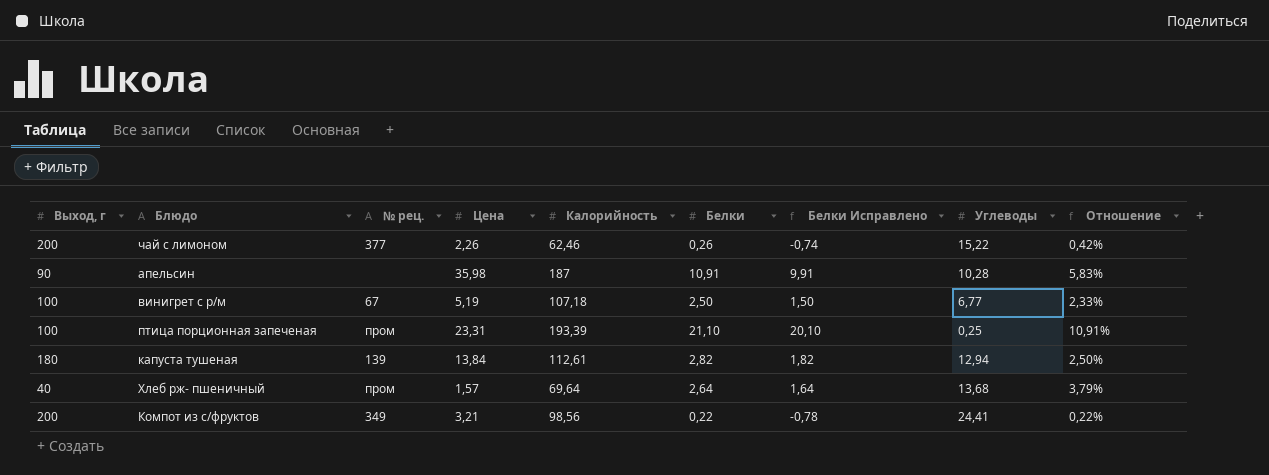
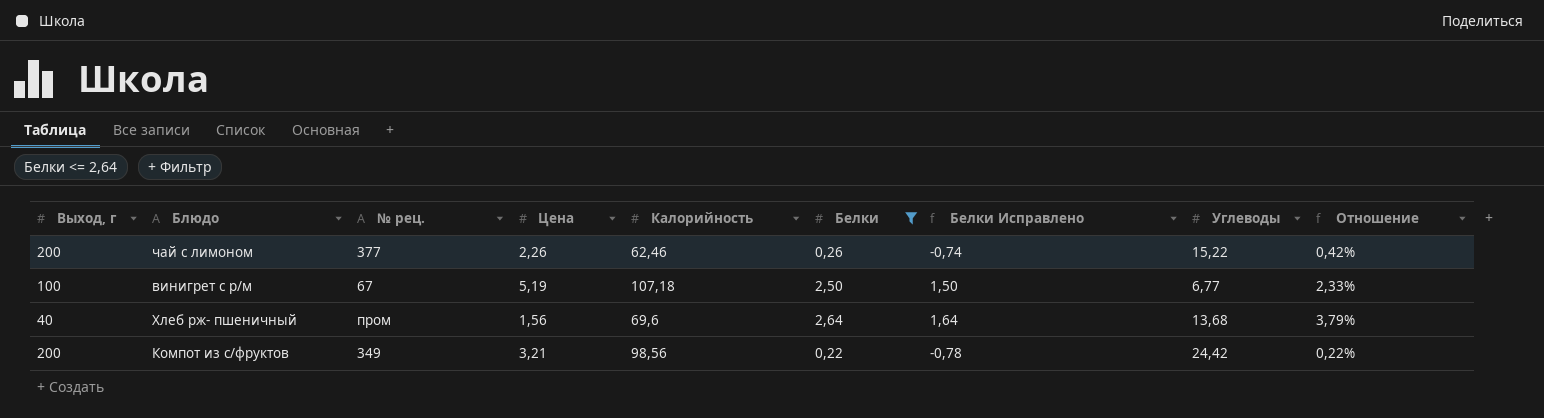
filter: none -> Белки <= 2,64
Хлеб рж- пшеничный | Цена: 1,57 -> 1,56
Хлеб рж- пшеничный | Калорийность: 69,64 -> 69,6
Компот из с/фруктов | Углеводы: 24,41 -> 24,42

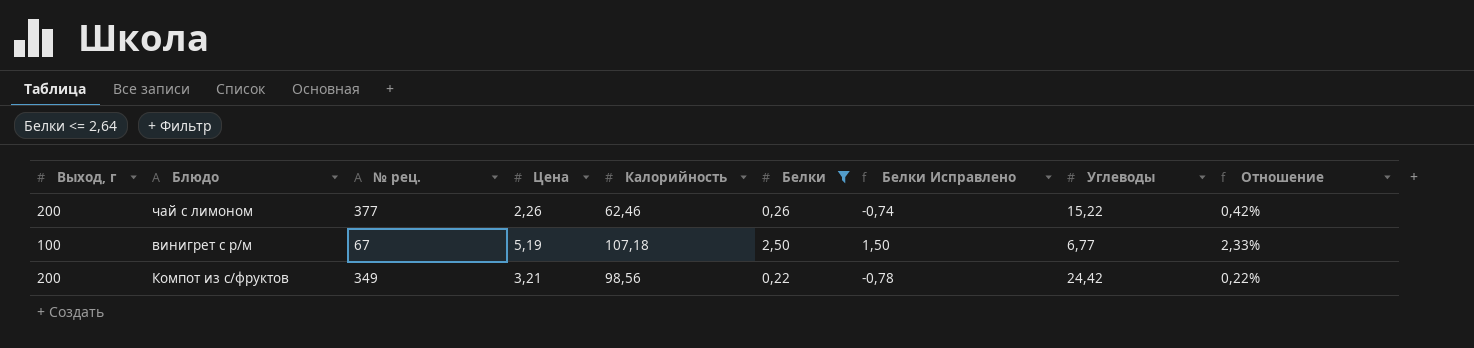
row Хлеб рж- пшеничный: 40 | пром | 1,56 | 69,6 | 2,64 | 1,64 | 13,68 | 3,79% -> none

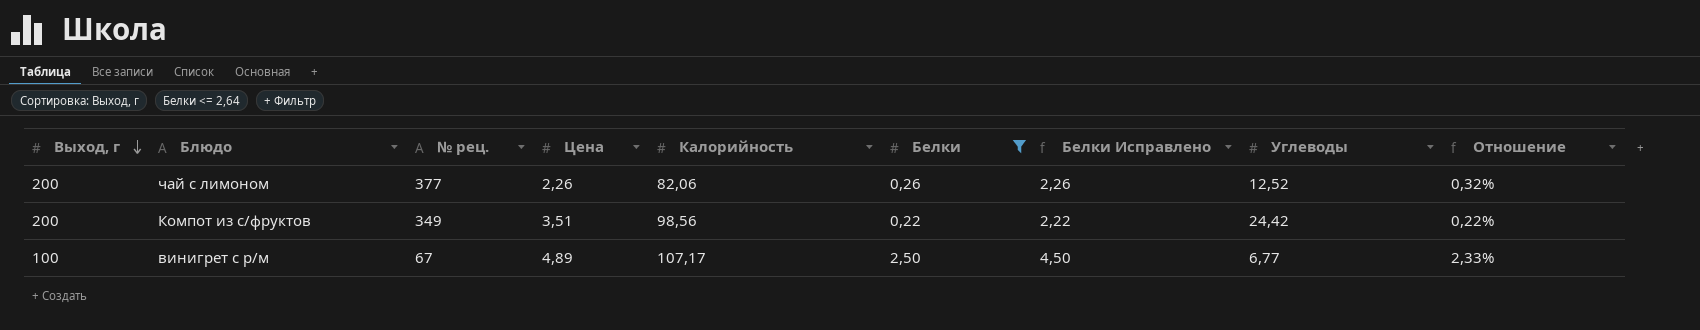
row order: none -> Выход, г descending
column Белки Исправлено | formula: [Белки] - 1 -> [Белки] + 2
чай с лимоном | Калорийность: 62,46 -> 82,06
чай с лимоном | Углеводы: 15,22 -> 12,52
чай с лимоном | Отношение: 0,42% -> 0,32%
Компот из с/фруктов | Цена: 3,21 -> 3,51
винигрет с р/м | Цена: 5,19 -> 4,89
винигрет с р/м | Калорийность: 107,18 -> 107,17

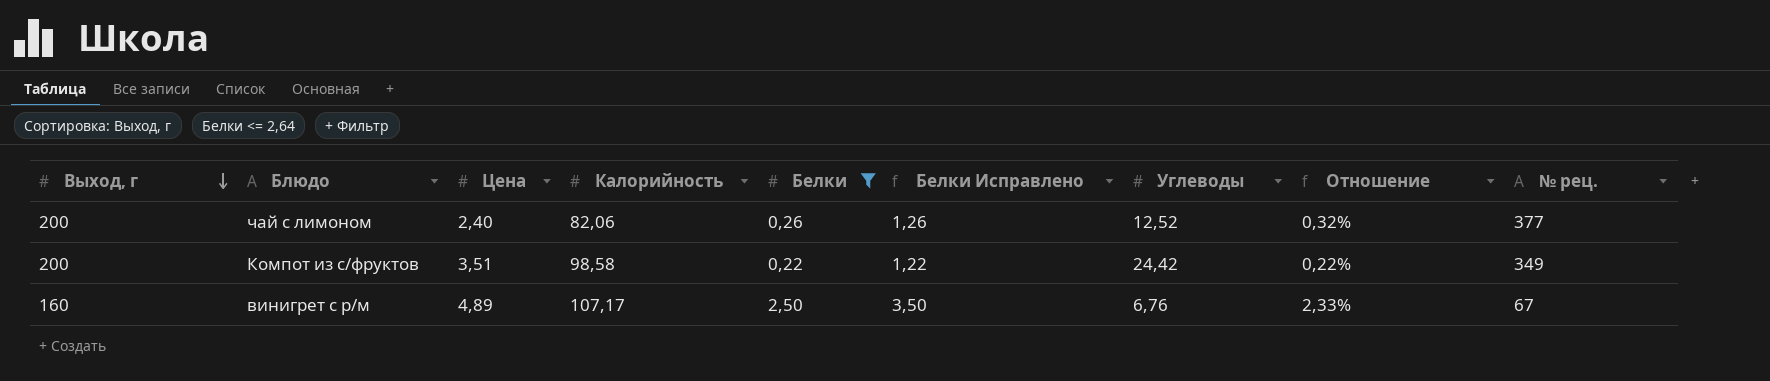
column Белки Исправлено | formula: [Белки] + 2 -> [Белки] + 1
column № рец. | position: 3 -> 9
чай с лимоном | Цена: 2,26 -> 2,40
Компот из с/фруктов | Калорийность: 98,56 -> 98,58
винигрет с р/м | Выход, г: 100 -> 160
винигрет с р/м | Углеводы: 6,77 -> 6,76

